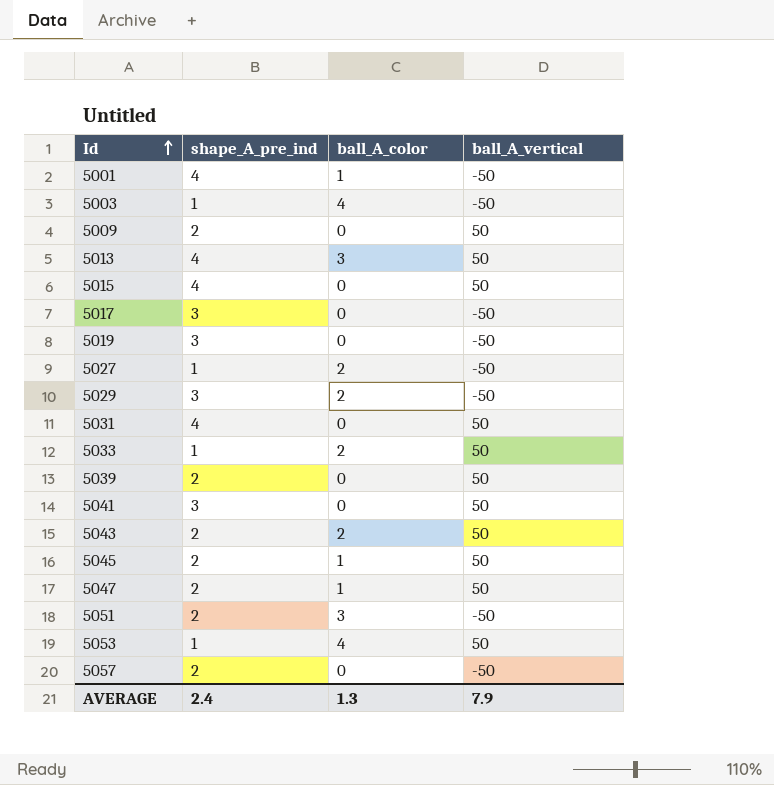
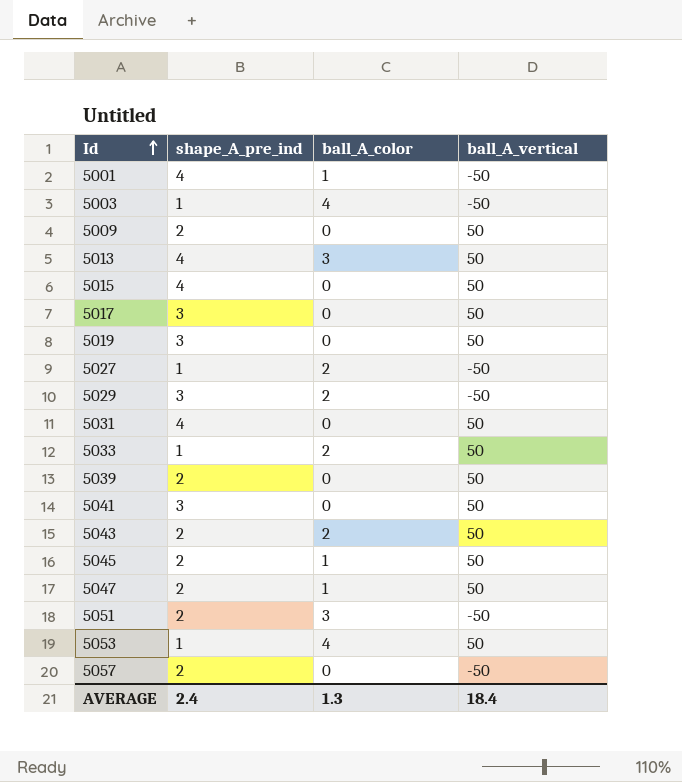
5017 | ball_A_vertical: -50 -> 50
5019 | ball_A_vertical: -50 -> 50
AVERAGE | ball_A_vertical: 7.9 -> 18.4

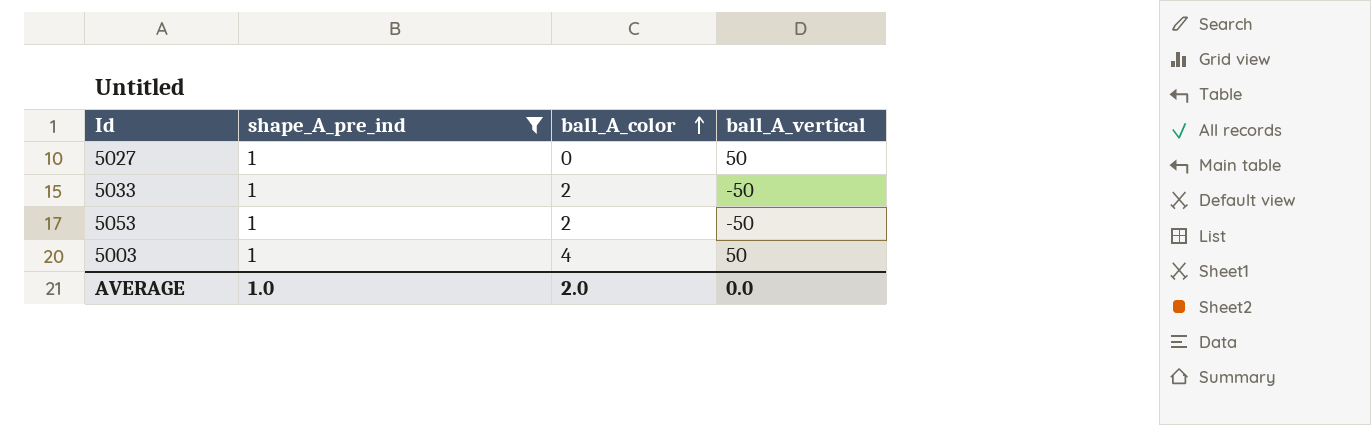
filter: none -> shape_A_pre_ind = 1
row order: Id ascending -> ball_A_color ascending
5027 | ball_A_color: 2 -> 0
5027 | ball_A_vertical: -50 -> 50
5033 | ball_A_vertical: 50 -> -50
5053 | ball_A_color: 4 -> 2
5053 | ball_A_vertical: 50 -> -50
5003 | ball_A_vertical: -50 -> 50
AVERAGE | shape_A_pre_ind: 2.4 -> 1.0
AVERAGE | ball_A_color: 1.3 -> 2.0
AVERAGE | ball_A_vertical: 18.4 -> 0.0

